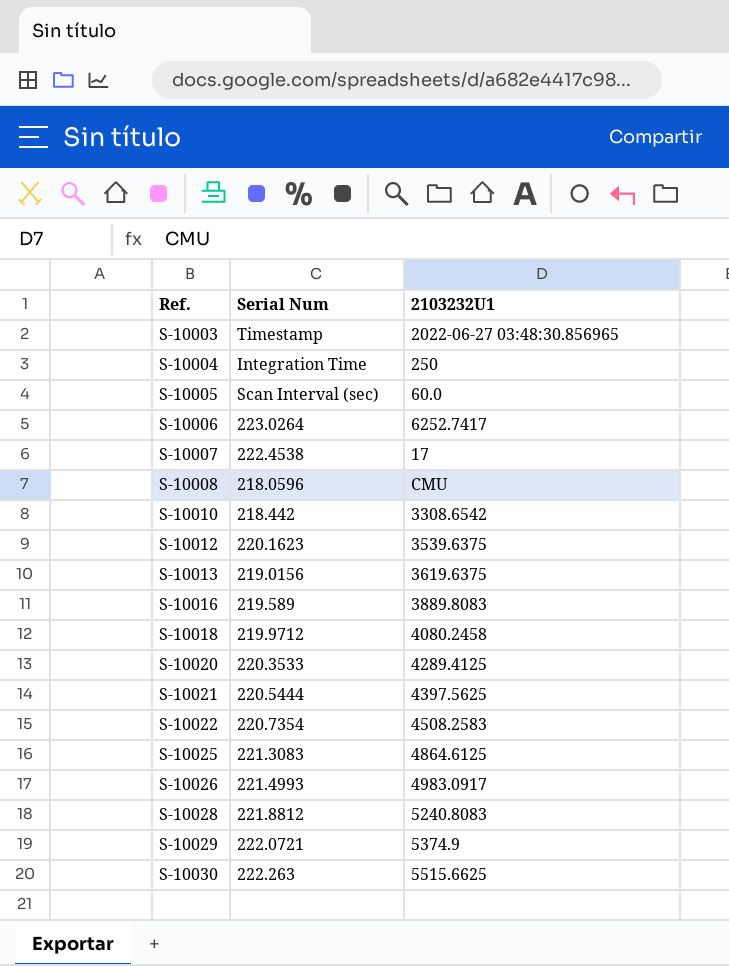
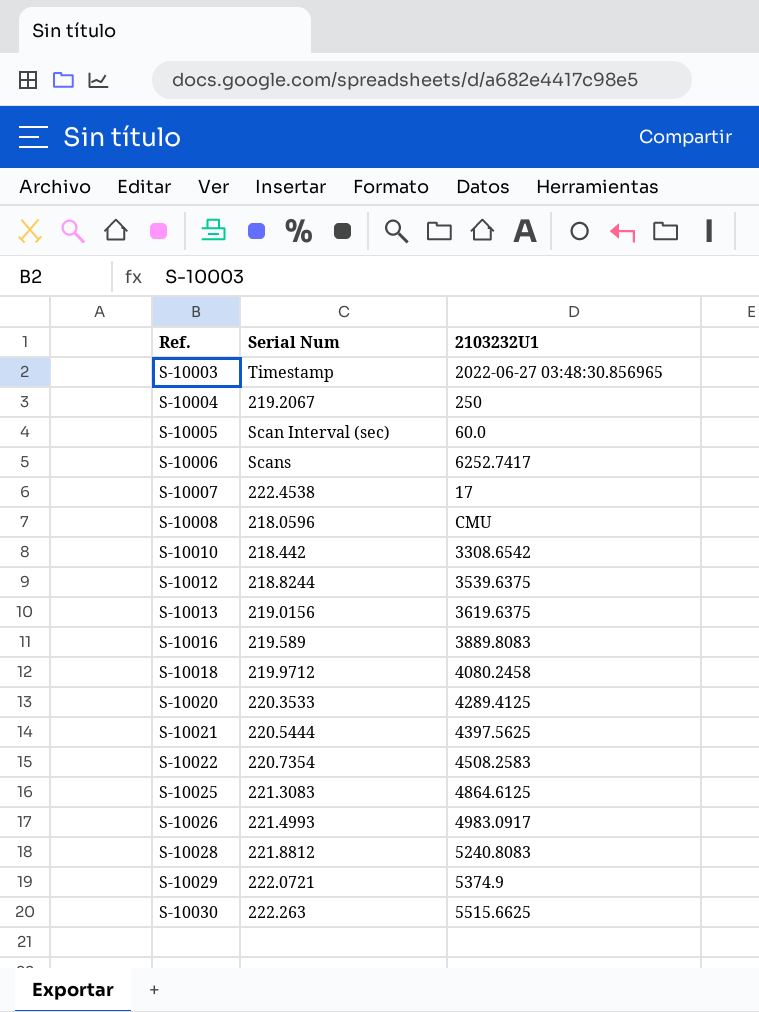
S-10004 | Serial Num: Integration Time -> 219.2067
S-10006 | Serial Num: 223.0264 -> Scans
S-10012 | Serial Num: 220.1623 -> 218.8244

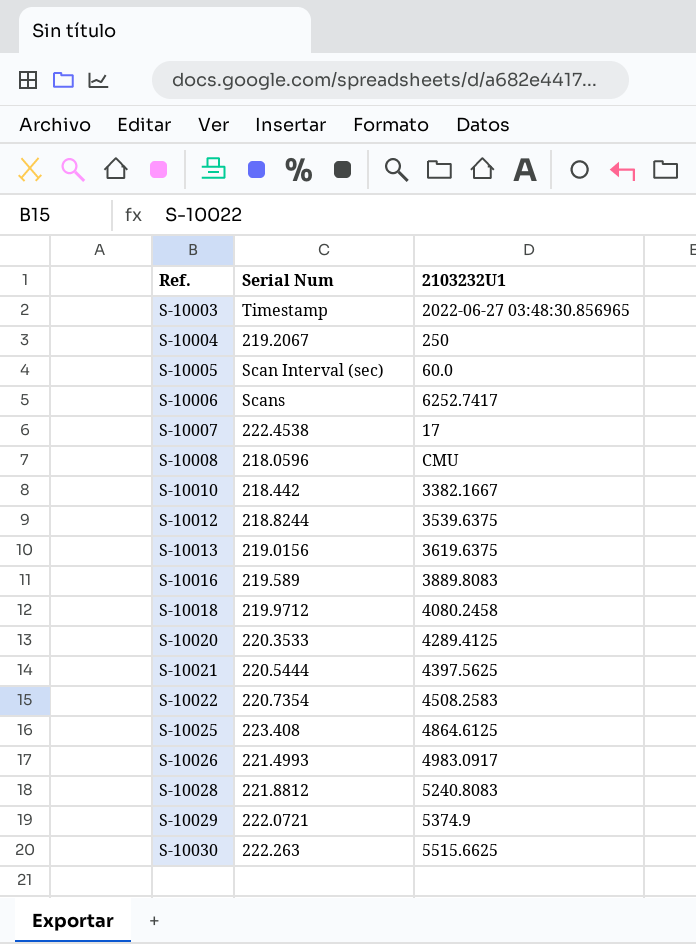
S-10010 | 2103232U1: 3308.6542 -> 3382.1667
S-10025 | Serial Num: 221.3083 -> 223.408

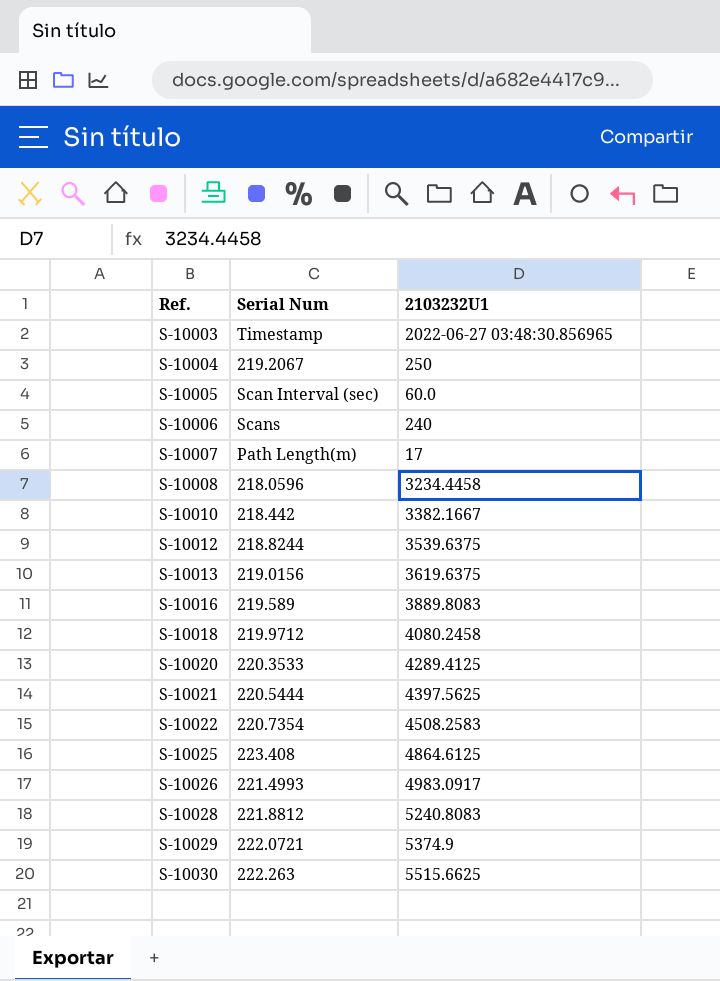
S-10006 | 2103232U1: 6252.7417 -> 240
S-10007 | Serial Num: 222.4538 -> Path Length(m)
S-10008 | 2103232U1: CMU -> 3234.4458

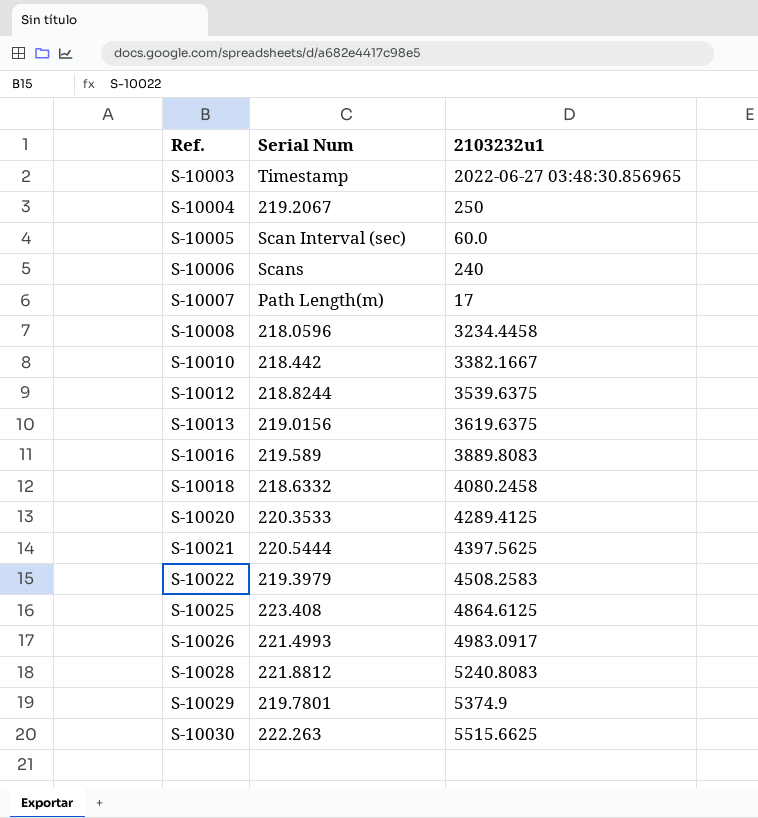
column name: 2103232U1 -> 2103232u1
S-10018 | Serial Num: 219.9712 -> 218.6332
S-10022 | Serial Num: 220.7354 -> 219.3979
S-10029 | Serial Num: 222.0721 -> 219.7801

